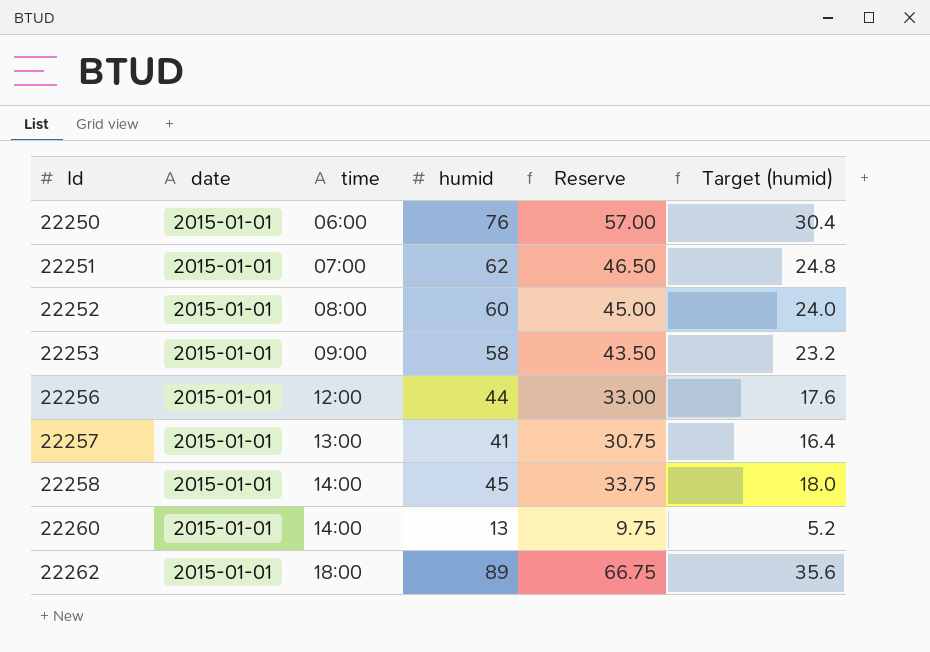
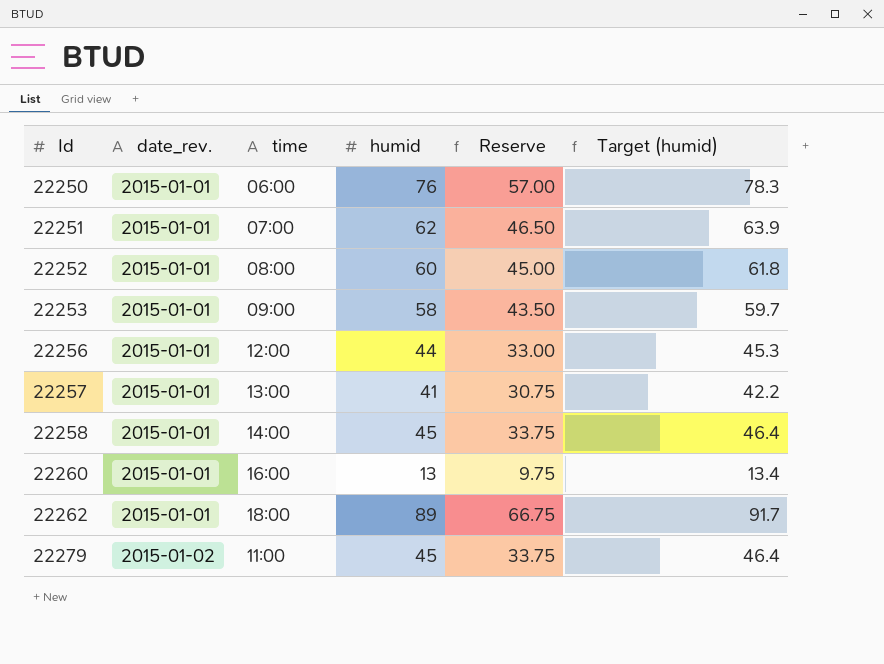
column name: date -> date_rev.
column Target (humid) | formula: [humid] * 0.4 -> [humid] * 1.03
22260 | time: 14:00 -> 16:00
row 22279: none -> 2015-01-02 | 11:00 | 45 | 33.75 | 46.4

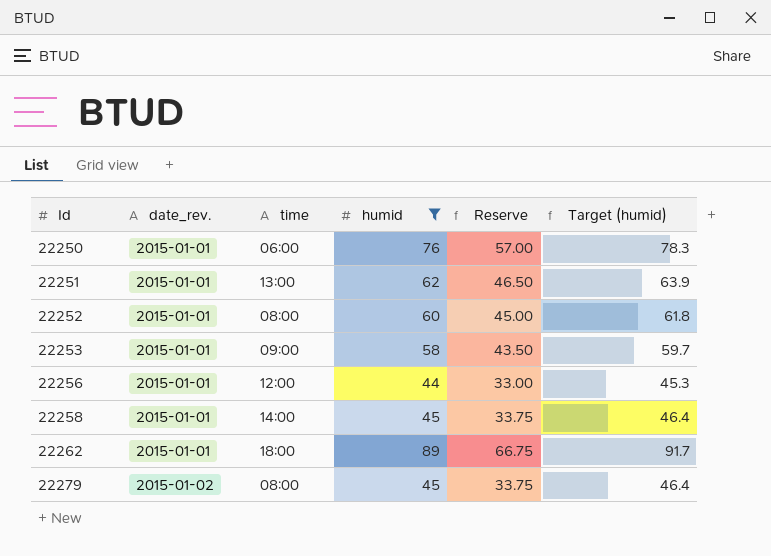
filter: none -> humid >= 44
22251 | time: 07:00 -> 13:00
22279 | time: 11:00 -> 08:00

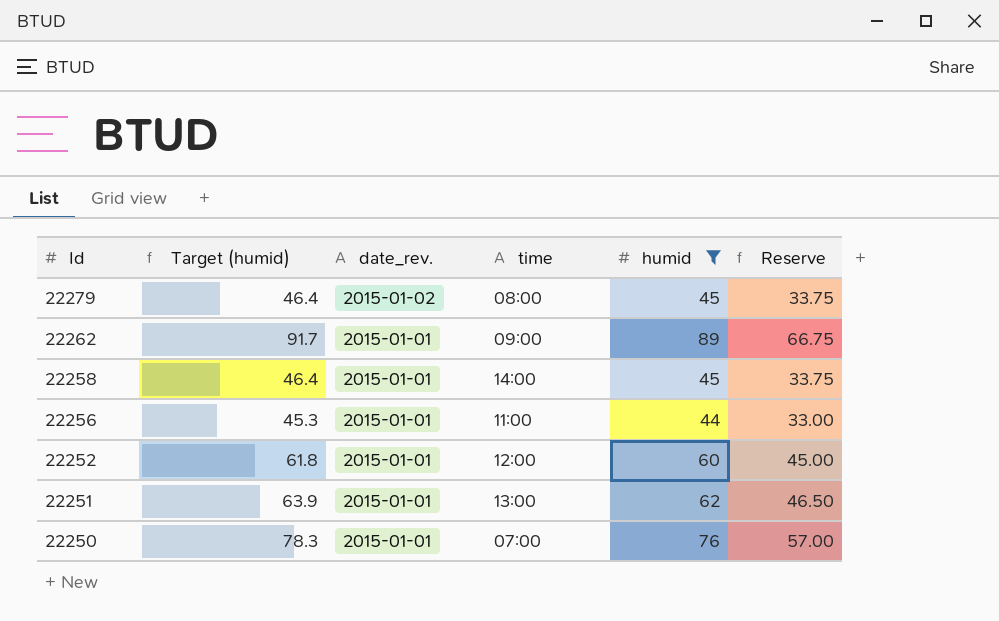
row order: Id ascending -> Id descending
column Target (humid) | position: 6 -> 2
row 22253: 2015-01-01 | 09:00 | 58 | 43.50 | 59.7 -> none
22262 | time: 18:00 -> 09:00
22256 | time: 12:00 -> 11:00
22252 | time: 08:00 -> 12:00
22250 | time: 06:00 -> 07:00

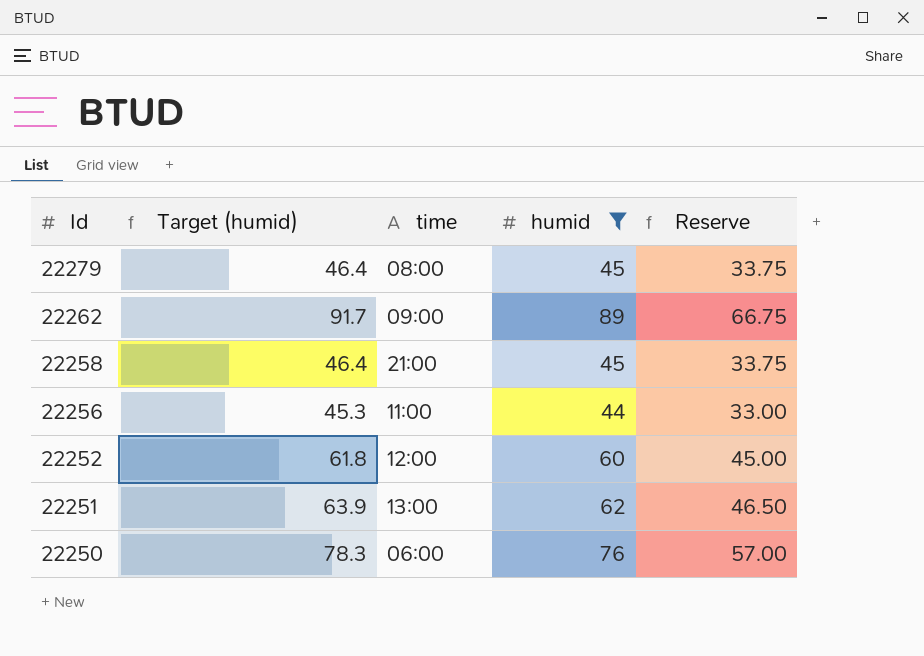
column date_rev. | position: 3 -> none
22258 | time: 14:00 -> 21:00
22250 | time: 07:00 -> 06:00

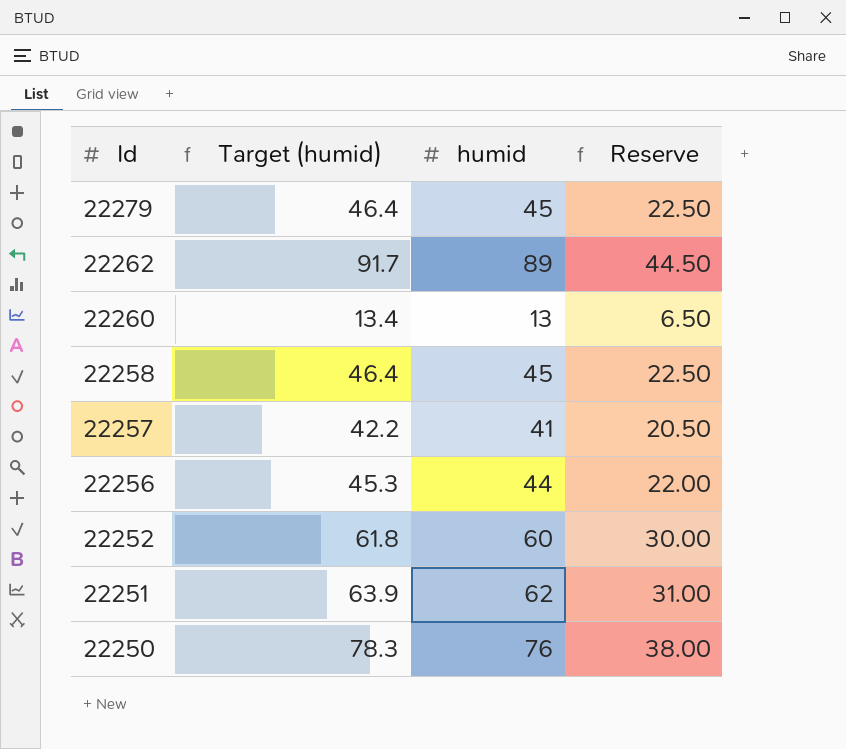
filter: humid >= 44 -> none
column time | position: 3 -> none
column Reserve | formula: [humid] * 0.75 -> [humid] * 0.5

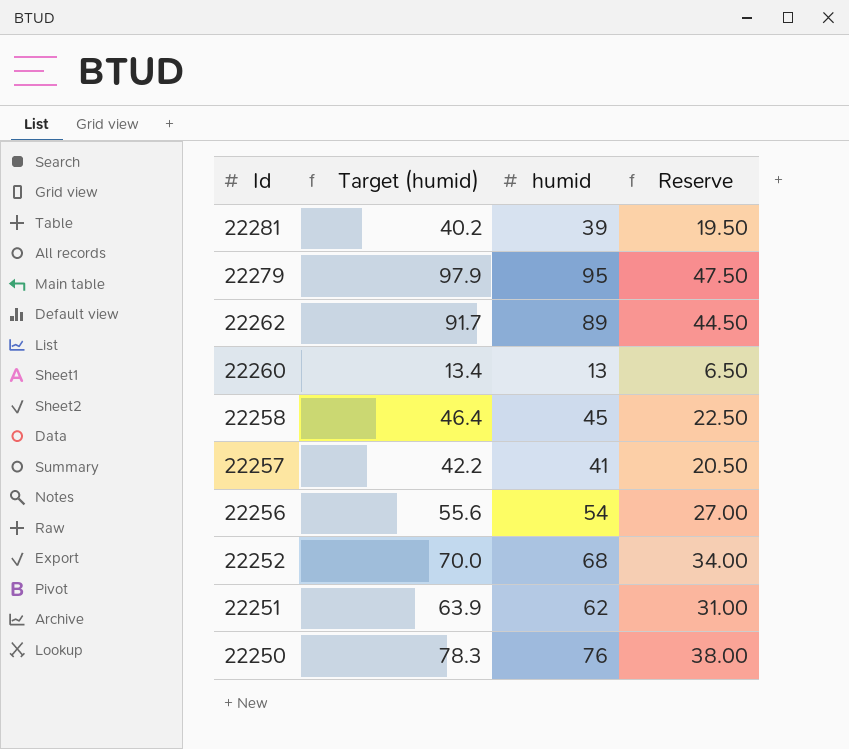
row 22281: none -> 40.2 | 39 | 19.50
22279 | Target (humid): 46.4 -> 97.9
22279 | humid: 45 -> 95
22279 | Reserve: 22.50 -> 47.50
22256 | Target (humid): 45.3 -> 55.6
22256 | humid: 44 -> 54
22256 | Reserve: 22.00 -> 27.00
22252 | Target (humid): 61.8 -> 70.0
22252 | humid: 60 -> 68
22252 | Reserve: 30.00 -> 34.00

